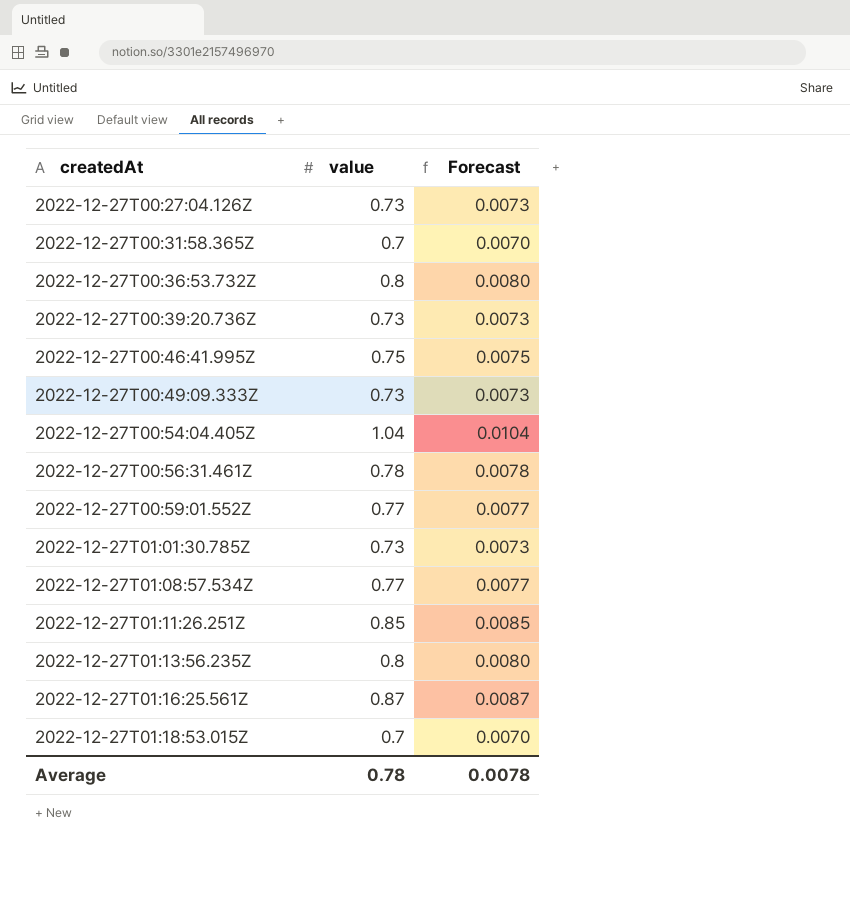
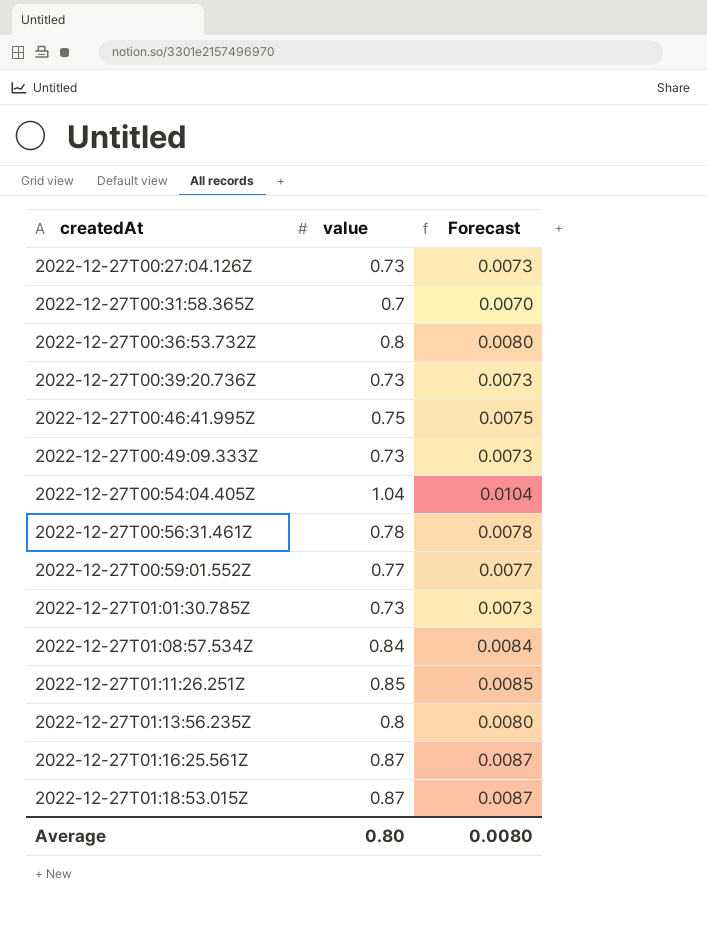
2022-12-27T01:08:57.534Z | value: 0.77 -> 0.84
2022-12-27T01:08:57.534Z | Forecast: 0.0077 -> 0.0084
2022-12-27T01:18:53.015Z | value: 0.7 -> 0.87
2022-12-27T01:18:53.015Z | Forecast: 0.0070 -> 0.0087
Average | value: 0.78 -> 0.80
Average | Forecast: 0.0078 -> 0.0080

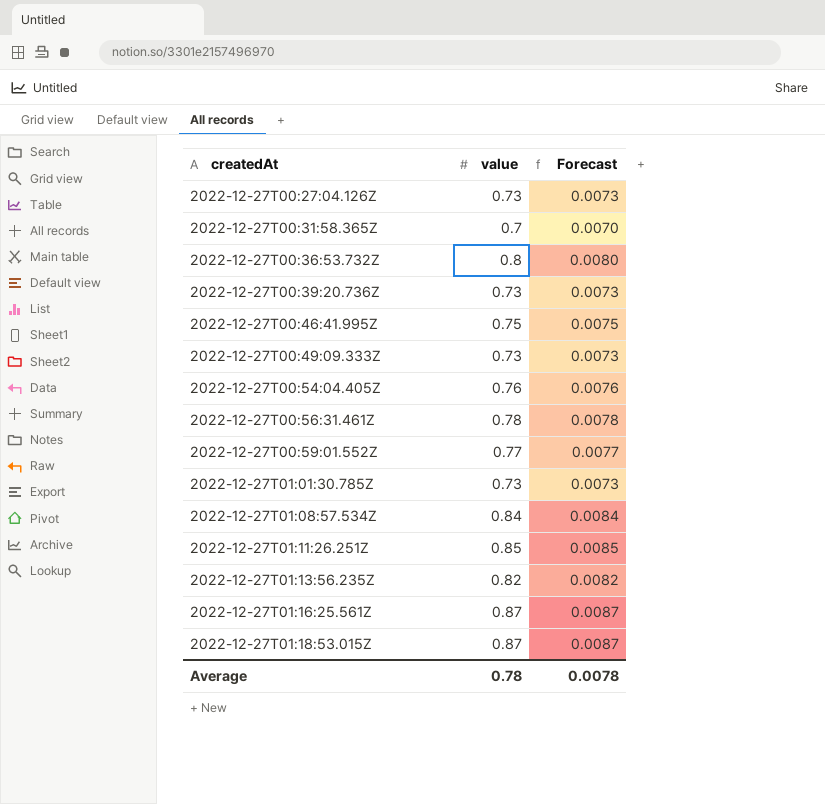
2022-12-27T00:54:04.405Z | value: 1.04 -> 0.76
2022-12-27T00:54:04.405Z | Forecast: 0.0104 -> 0.0076
2022-12-27T01:13:56.235Z | value: 0.8 -> 0.82
2022-12-27T01:13:56.235Z | Forecast: 0.0080 -> 0.0082
Average | value: 0.80 -> 0.78
Average | Forecast: 0.0080 -> 0.0078

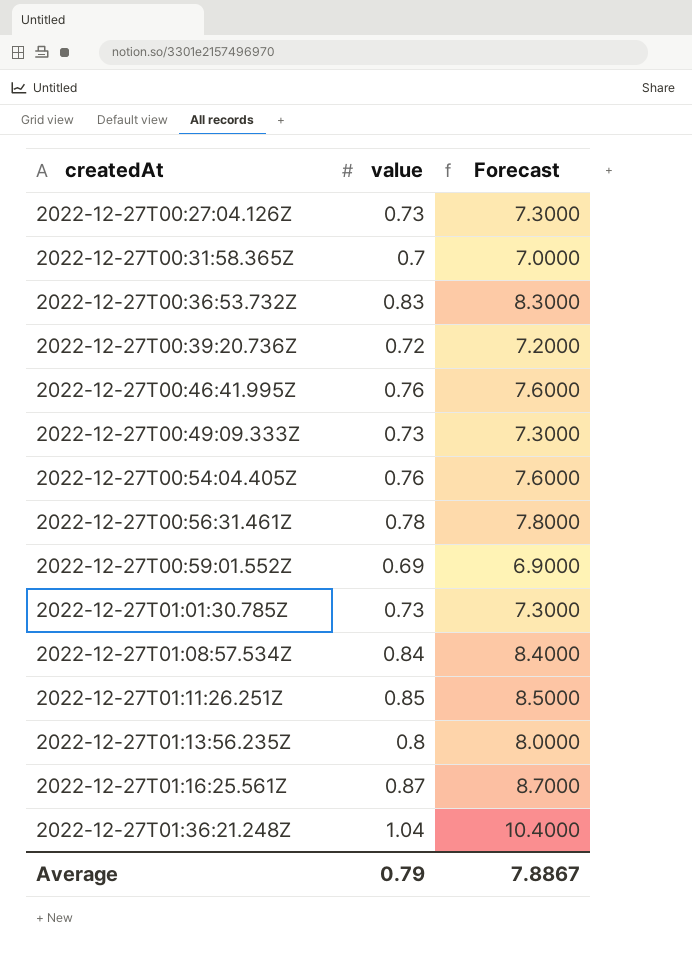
column Forecast | formula: [value] * 0.01 -> [value] * 10
row 2022-12-27T01:18:53.015Z: 0.87 | 0.0087 -> none
2022-12-27T00:36:53.732Z | value: 0.8 -> 0.83
2022-12-27T00:39:20.736Z | value: 0.73 -> 0.72
2022-12-27T00:46:41.995Z | value: 0.75 -> 0.76
2022-12-27T00:59:01.552Z | value: 0.77 -> 0.69
2022-12-27T01:13:56.235Z | value: 0.82 -> 0.8
row 2022-12-27T01:36:21.248Z: none -> 1.04 | 10.4000
Average | value: 0.78 -> 0.79
Average | Forecast: 0.0078 -> 7.8867

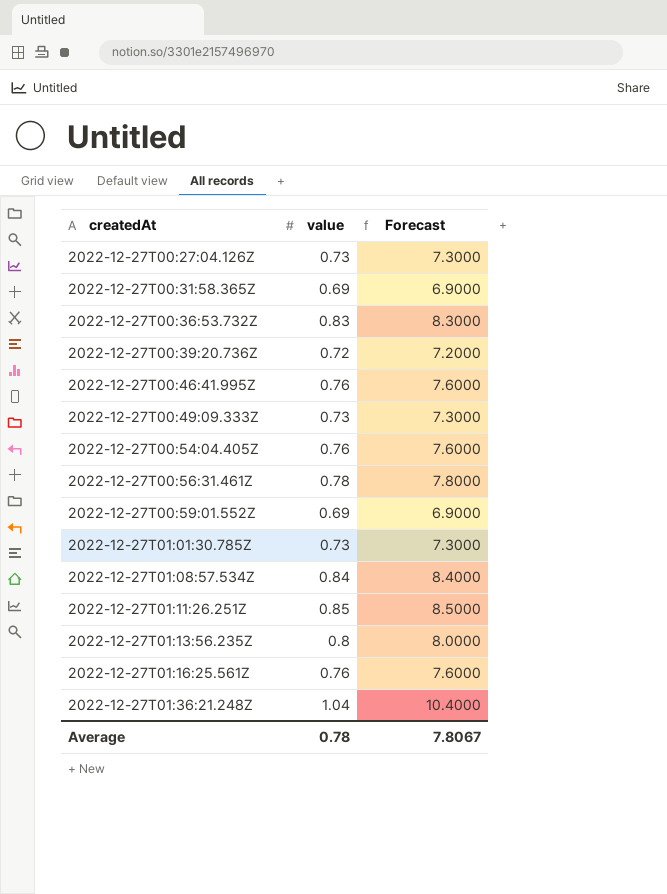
2022-12-27T00:31:58.365Z | value: 0.7 -> 0.69
2022-12-27T00:31:58.365Z | Forecast: 7.0000 -> 6.9000
2022-12-27T01:16:25.561Z | value: 0.87 -> 0.76
2022-12-27T01:16:25.561Z | Forecast: 8.7000 -> 7.6000
Average | value: 0.79 -> 0.78
Average | Forecast: 7.8867 -> 7.8067

